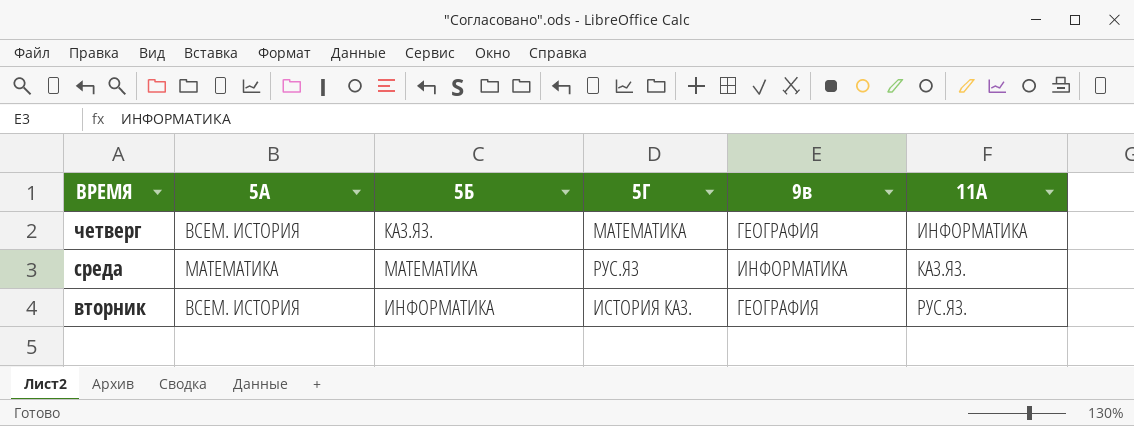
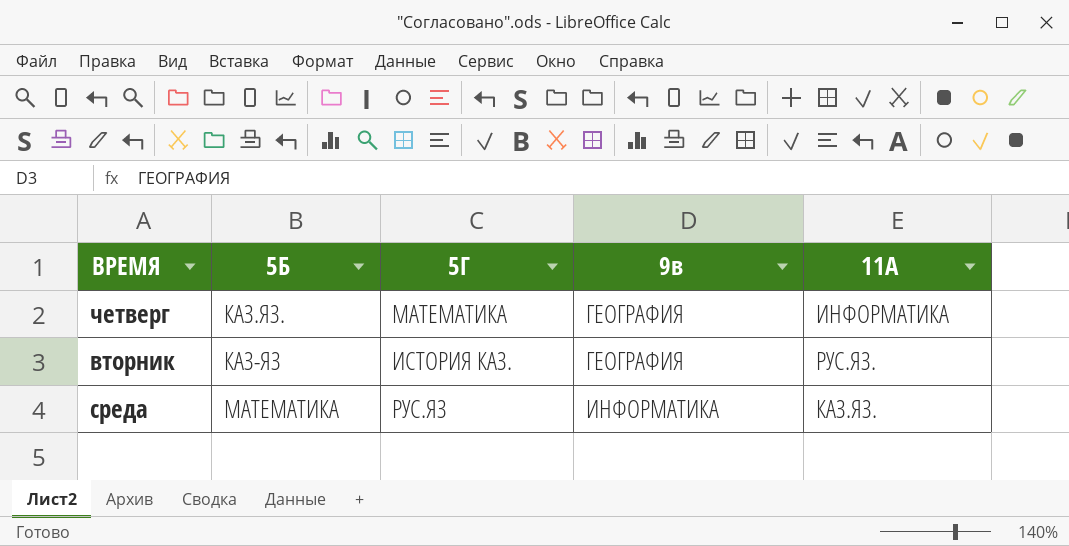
row order: ВРЕМЯ descending -> 9в ascending
column 5А | position: 2 -> none
вторник | 5Б: ИНФОРМАТИКА -> КАЗ-ЯЗ

